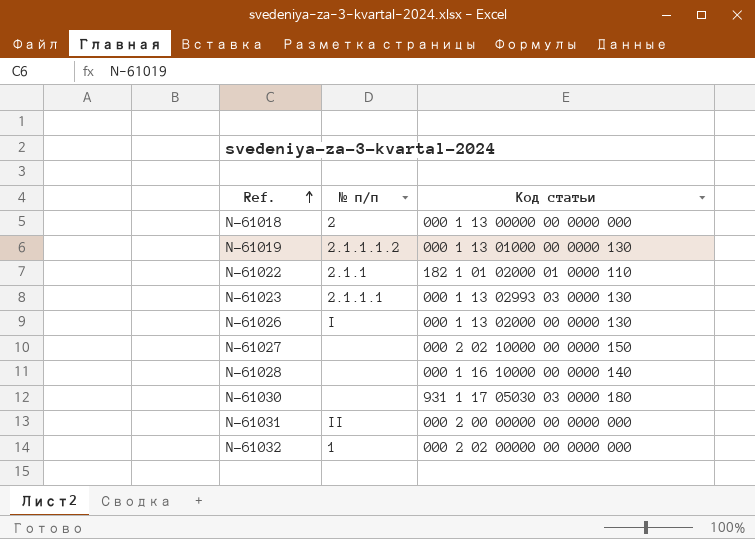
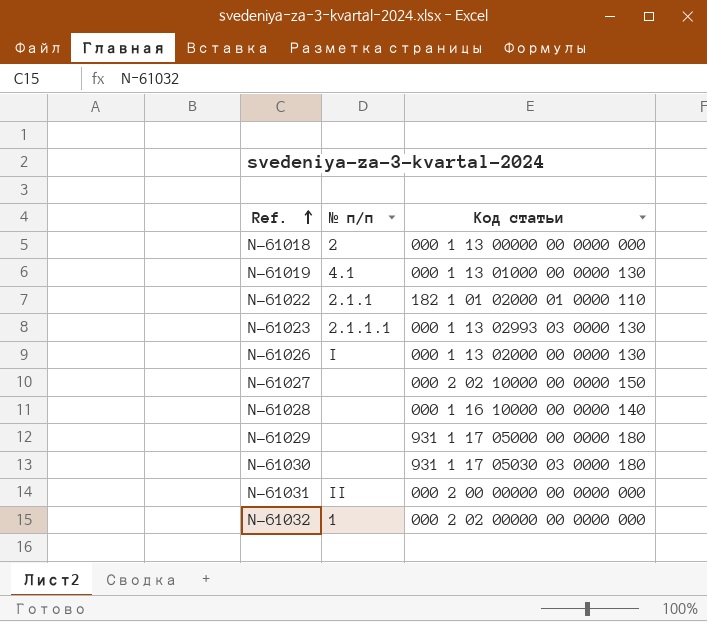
N-61019 | № п/п: 2.1.1.1.2 -> 4.1
row N-61029: none -> none | 931 1 17 05000 00 0000 180

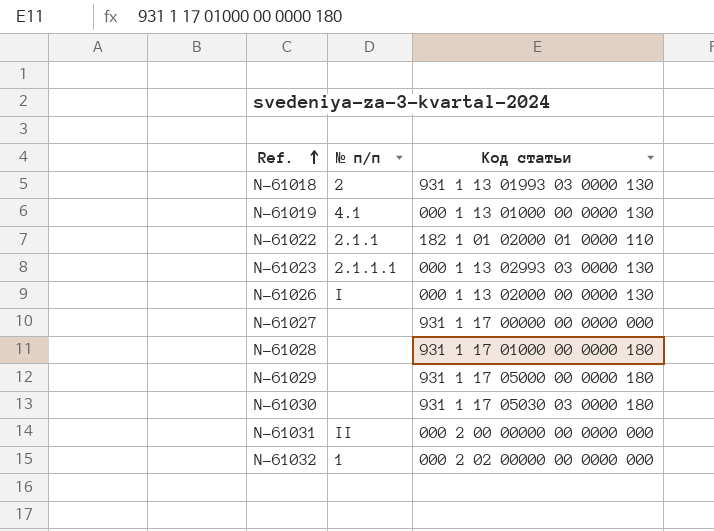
N-61018 | Код статьи: 000 1 13 00000 00 0000 000 -> 931 1 13 01993 03 0000 130
N-61027 | Код статьи: 000 2 02 10000 00 0000 150 -> 931 1 17 00000 00 0000 000
N-61028 | Код статьи: 000 1 16 10000 00 0000 140 -> 931 1 17 01000 00 0000 180

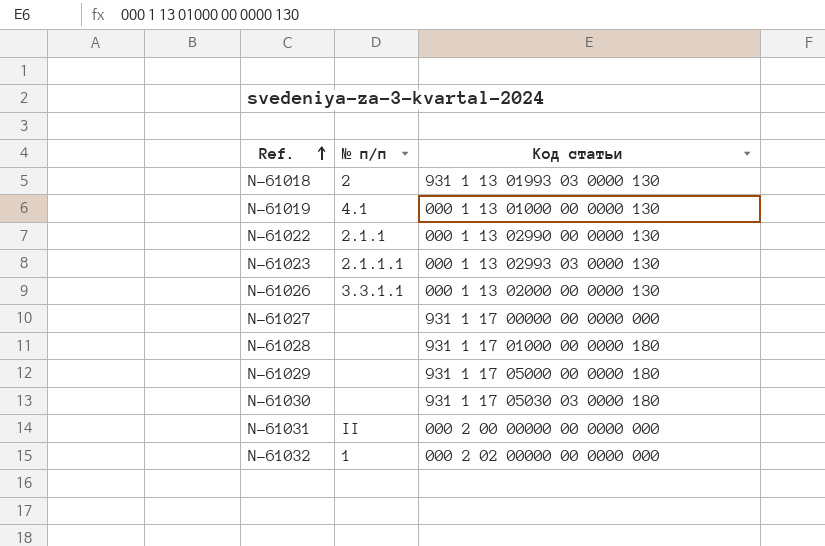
N-61022 | Код статьи: 182 1 01 02000 01 0000 110 -> 000 1 13 02990 00 0000 130
N-61026 | № п/п: I -> 3.3.1.1

